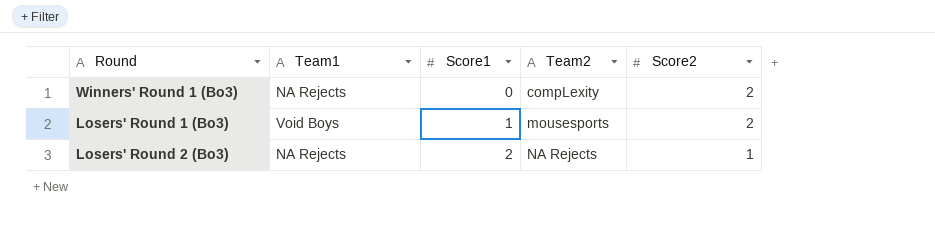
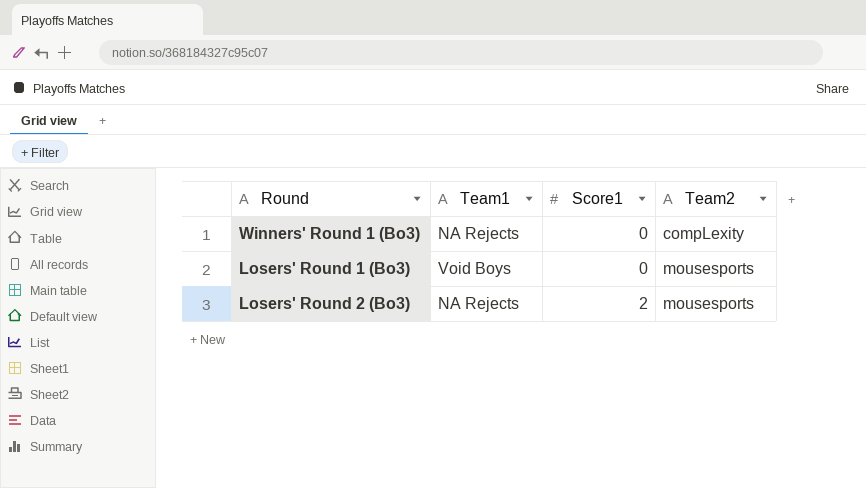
column Score2 | position: 5 -> none
Losers' Round 1 (Bo3) | Score1: 1 -> 0
Losers' Round 2 (Bo3) | Team2: NA Rejects -> mousesports

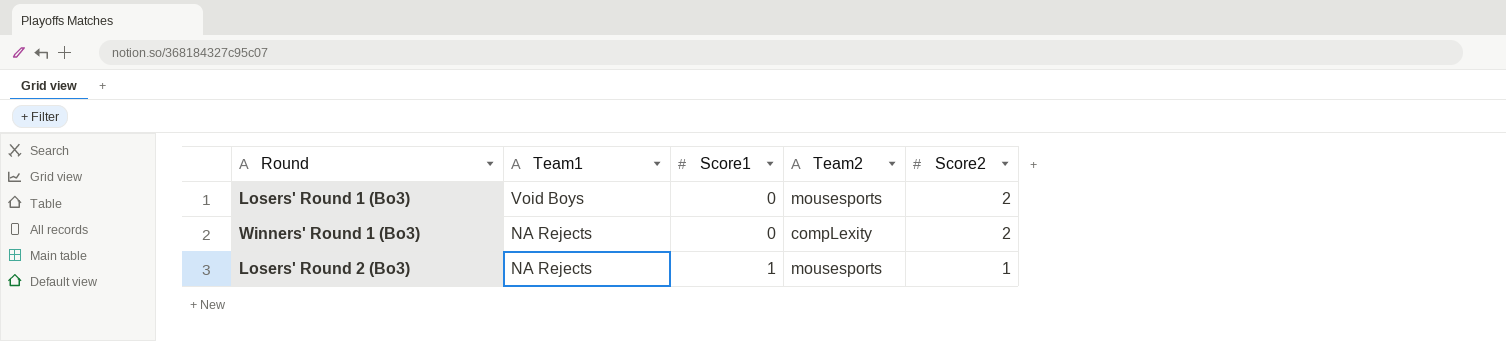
row order: Score1 ascending -> Team1 descending
column Score2 | position: none -> 5
Losers' Round 2 (Bo3) | Score1: 2 -> 1

